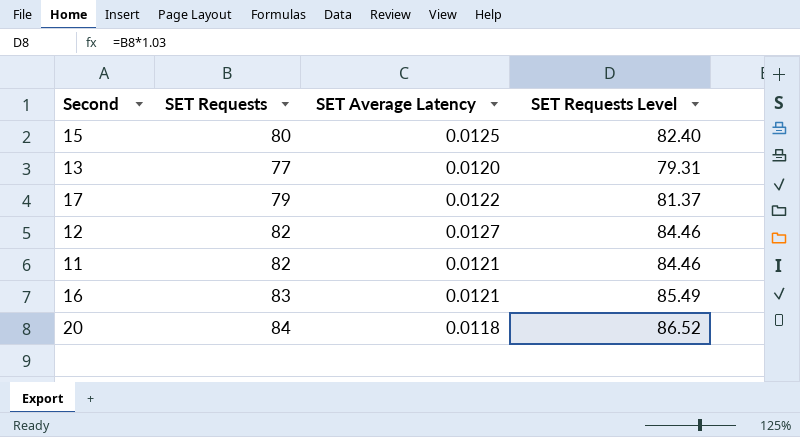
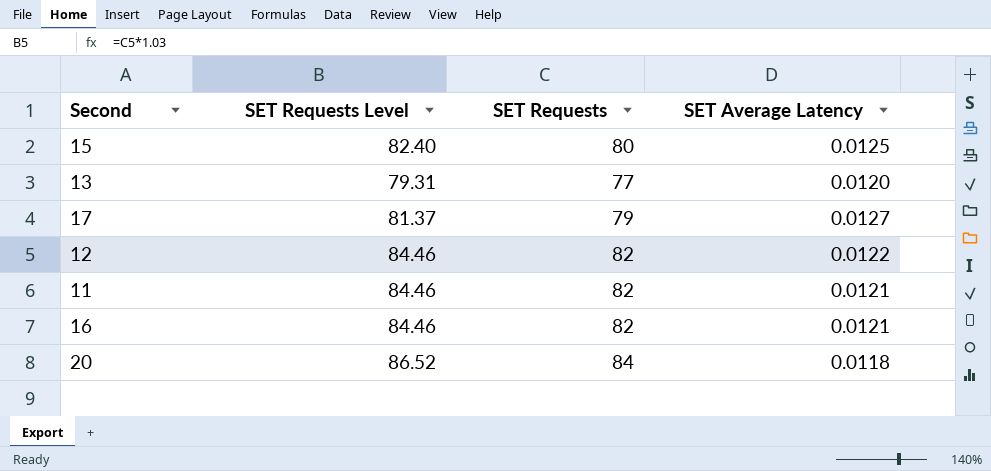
column SET Requests Level | position: 4 -> 2
17 | SET Average Latency: 0.0122 -> 0.0127
12 | SET Average Latency: 0.0127 -> 0.0122
16 | SET Requests Level: 85.49 -> 84.46
16 | SET Requests: 83 -> 82

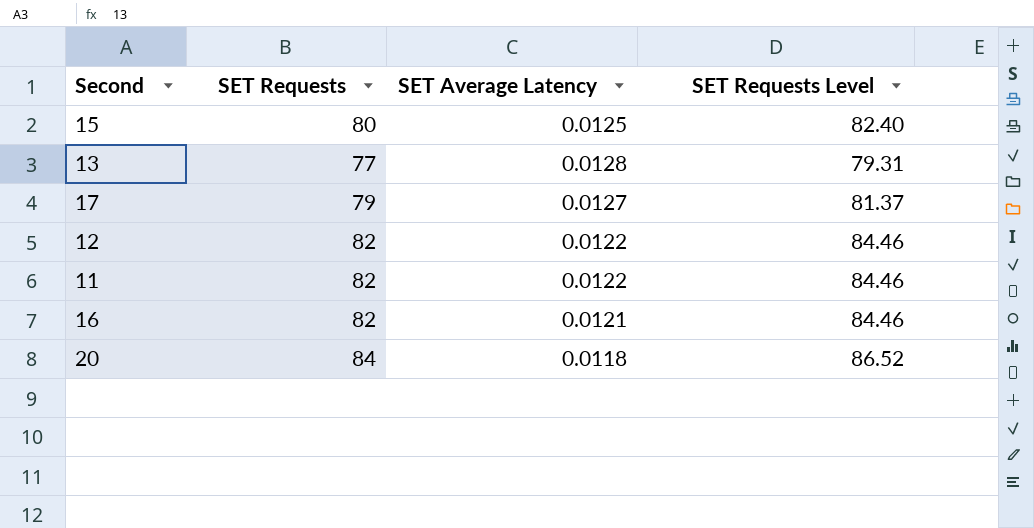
column SET Requests Level | position: 2 -> 4
13 | SET Average Latency: 0.0120 -> 0.0128
11 | SET Average Latency: 0.0121 -> 0.0122

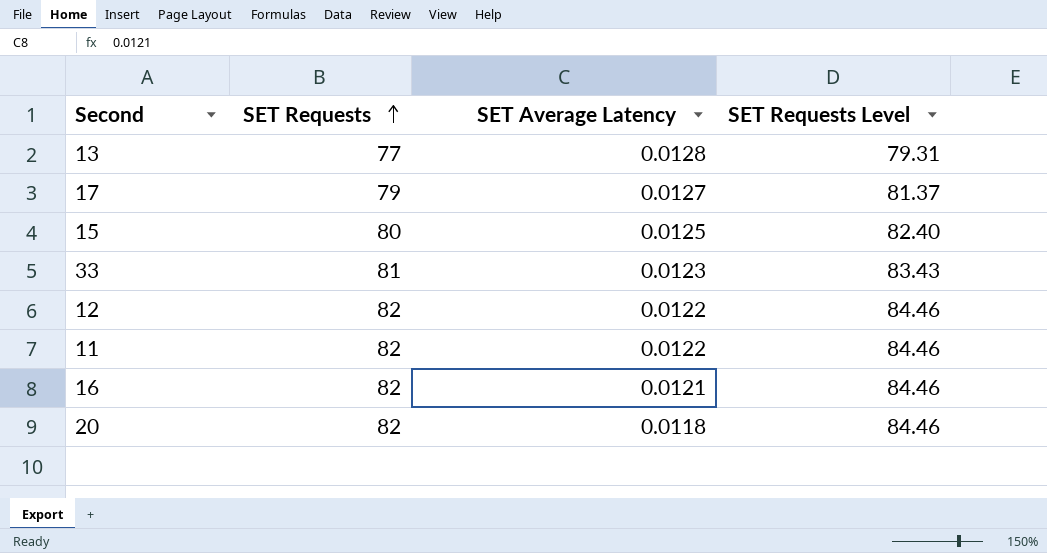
row order: none -> SET Requests ascending
row 33: none -> 81 | 0.0123 | 83.43
20 | SET Requests: 84 -> 82
20 | SET Requests Level: 86.52 -> 84.46

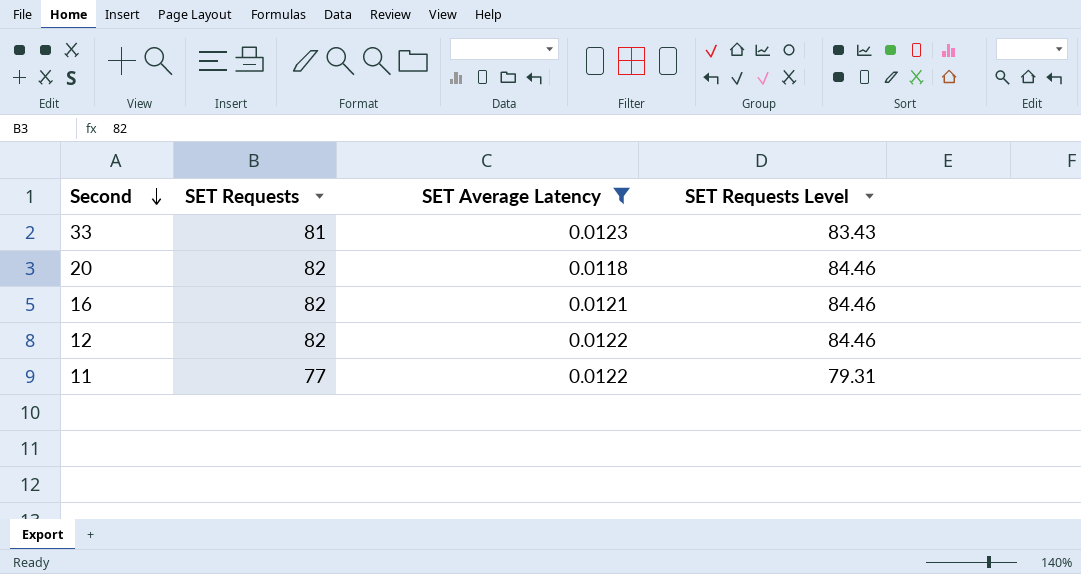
filter: none -> SET Average Latency <= 0.0123
row order: SET Requests ascending -> Second descending
11 | SET Requests: 82 -> 77
11 | SET Requests Level: 84.46 -> 79.31

